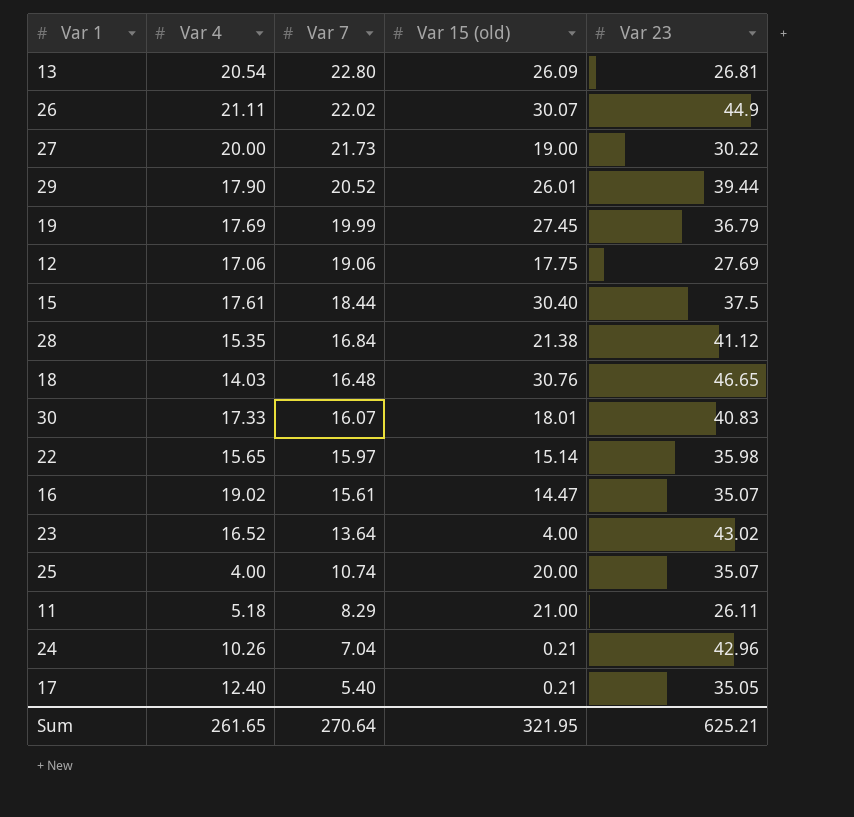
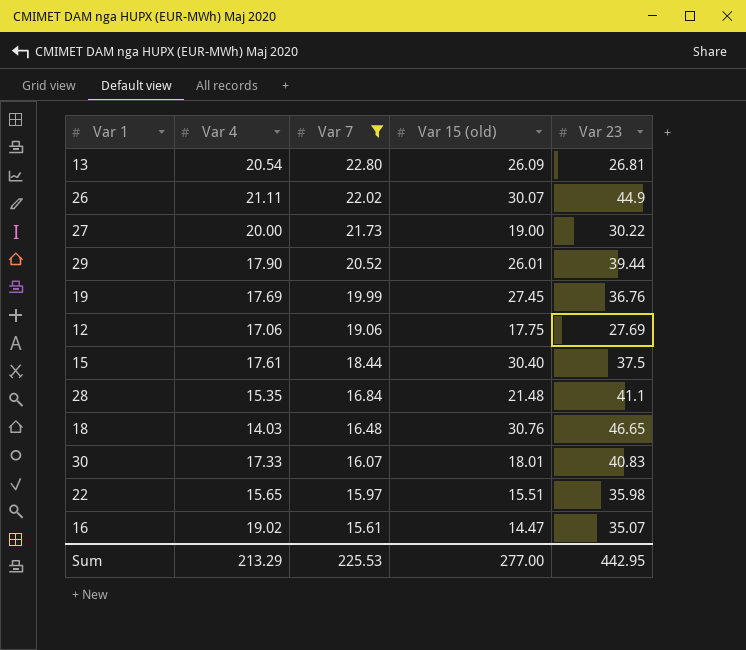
filter: none -> Var 7 >= 15.61
19 | Var 23: 36.79 -> 36.76
28 | Var 15 (old): 21.38 -> 21.48
28 | Var 23: 41.12 -> 41.1
22 | Var 15 (old): 15.14 -> 15.51
Sum | Var 4: 261.65 -> 213.29
Sum | Var 7: 270.64 -> 225.53
Sum | Var 15 (old): 321.95 -> 277.00
Sum | Var 23: 625.21 -> 442.95

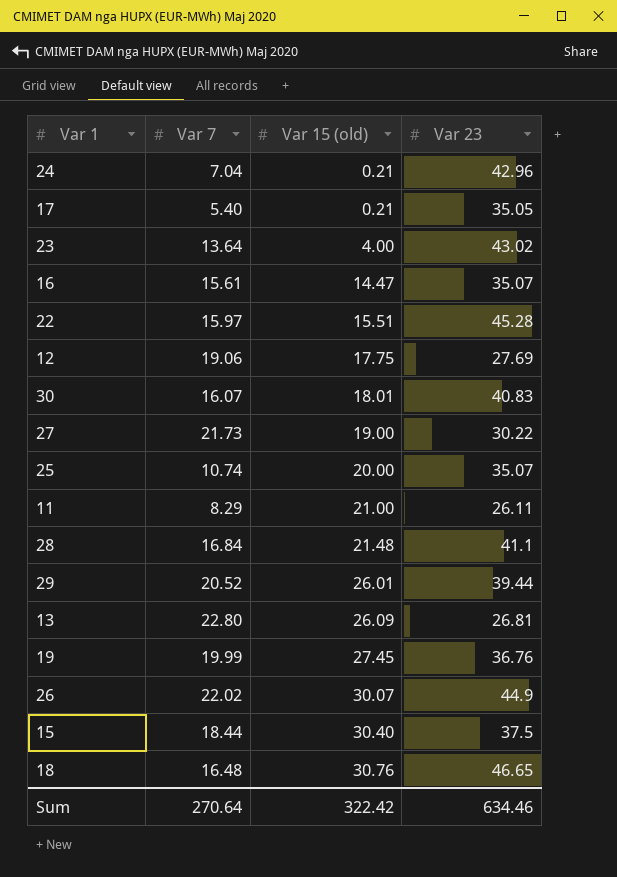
filter: Var 7 >= 15.61 -> none
row order: Var 7 descending -> Var 15 (old) ascending
column Var 4 | position: 2 -> none
22 | Var 23: 35.98 -> 45.28
Sum | Var 7: 225.53 -> 270.64
Sum | Var 15 (old): 277.00 -> 322.42
Sum | Var 23: 442.95 -> 634.46

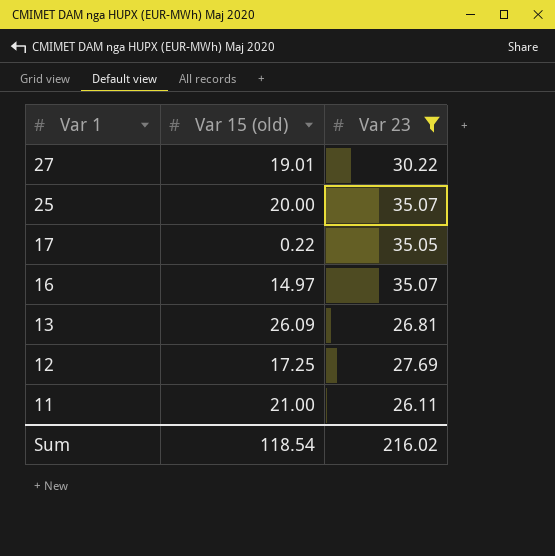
filter: none -> Var 23 <= 35.07
row order: Var 15 (old) ascending -> Var 1 descending
column Var 7 | position: 2 -> none
27 | Var 15 (old): 19.00 -> 19.01
17 | Var 15 (old): 0.21 -> 0.22
16 | Var 15 (old): 14.47 -> 14.97
12 | Var 15 (old): 17.75 -> 17.25
Sum | Var 15 (old): 322.42 -> 118.54
Sum | Var 23: 634.46 -> 216.02

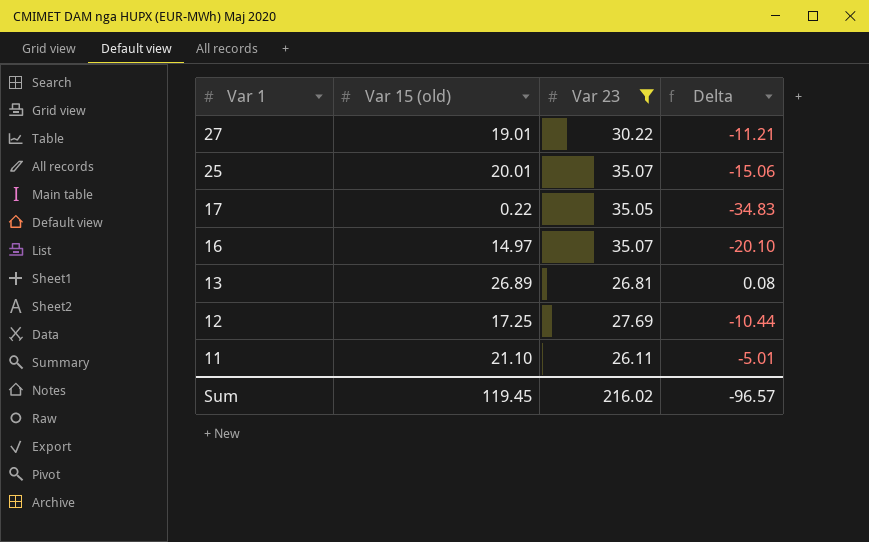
column Delta | formula: none -> [Var 15 (old)] - [Var 23]
25 | Var 15 (old): 20.00 -> 20.01
13 | Var 15 (old): 26.09 -> 26.89
11 | Var 15 (old): 21.00 -> 21.10
Sum | Var 15 (old): 118.54 -> 119.45

